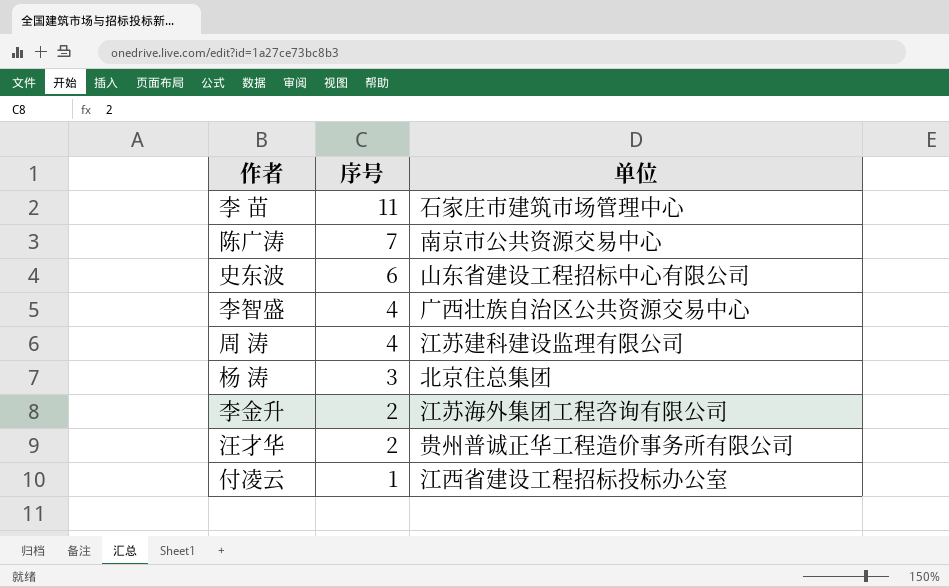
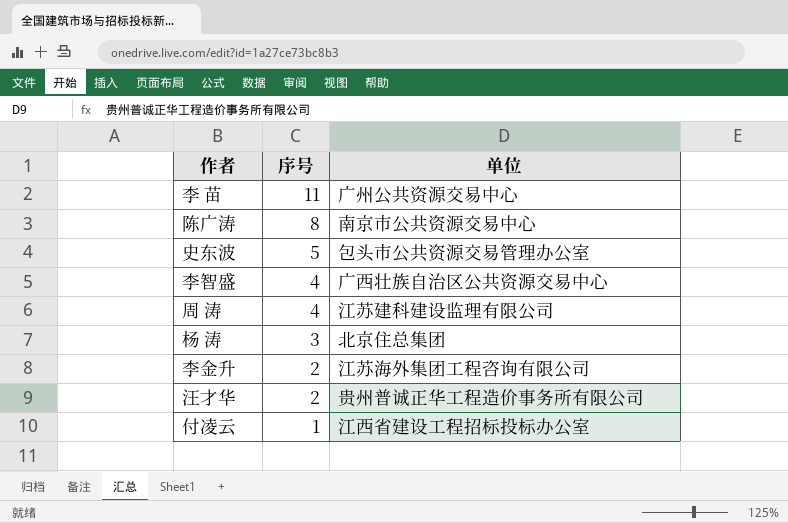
李 苗 | 单位: 石家庄市建筑市场管理中心 -> 广州公共资源交易中心
陈广涛 | 序号: 7 -> 8
史东波 | 序号: 6 -> 5
史东波 | 单位: 山东省建设工程招标中心有限公司 -> 包头市公共资源交易管理办公室

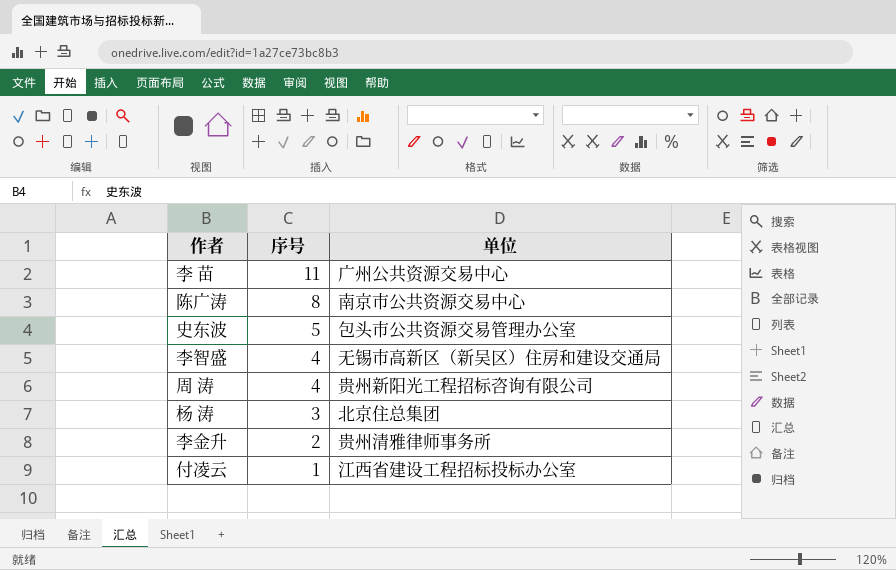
row 汪才华: 2 | 贵州普诚正华工程造价事务所有限公司 -> none
李智盛 | 单位: 广西壮族自治区公共资源交易中心 -> 无锡市高新区（新吴区）住房和建设交通局
周 涛 | 单位: 江苏建科建设监理有限公司 -> 贵州新阳光工程招标咨询有限公司
李金升 | 单位: 江苏海外集团工程咨询有限公司 -> 贵州清雅律师事务所

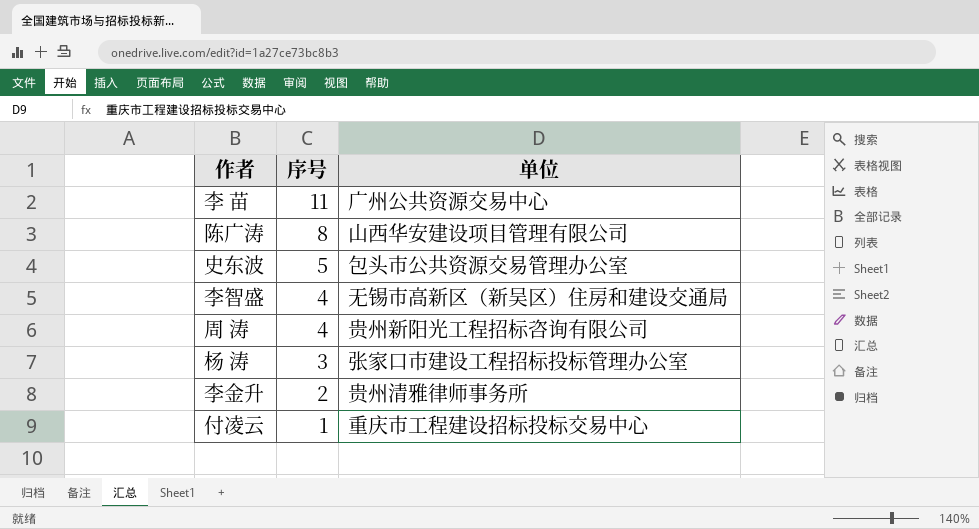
陈广涛 | 单位: 南京市公共资源交易中心 -> 山西华安建设项目管理有限公司
杨 涛 | 单位: 北京住总集团 -> 张家口市建设工程招标投标管理办公室
付凌云 | 单位: 江西省建设工程招标投标办公室 -> 重庆市工程建设招标投标交易中心

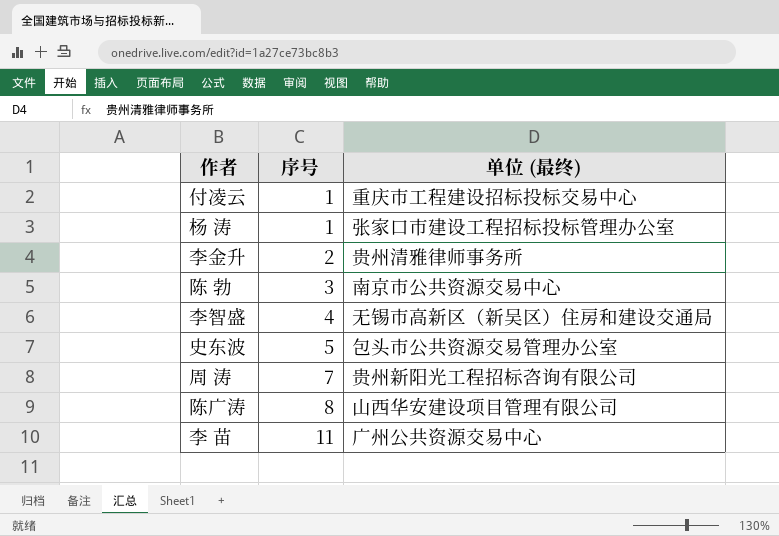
row order: 序号 descending -> 序号 ascending
column name: 单位 -> 单位 (最终)
杨 涛 | 序号: 3 -> 1
row 陈 勃: none -> 3 | 南京市公共资源交易中心
周 涛 | 序号: 4 -> 7

